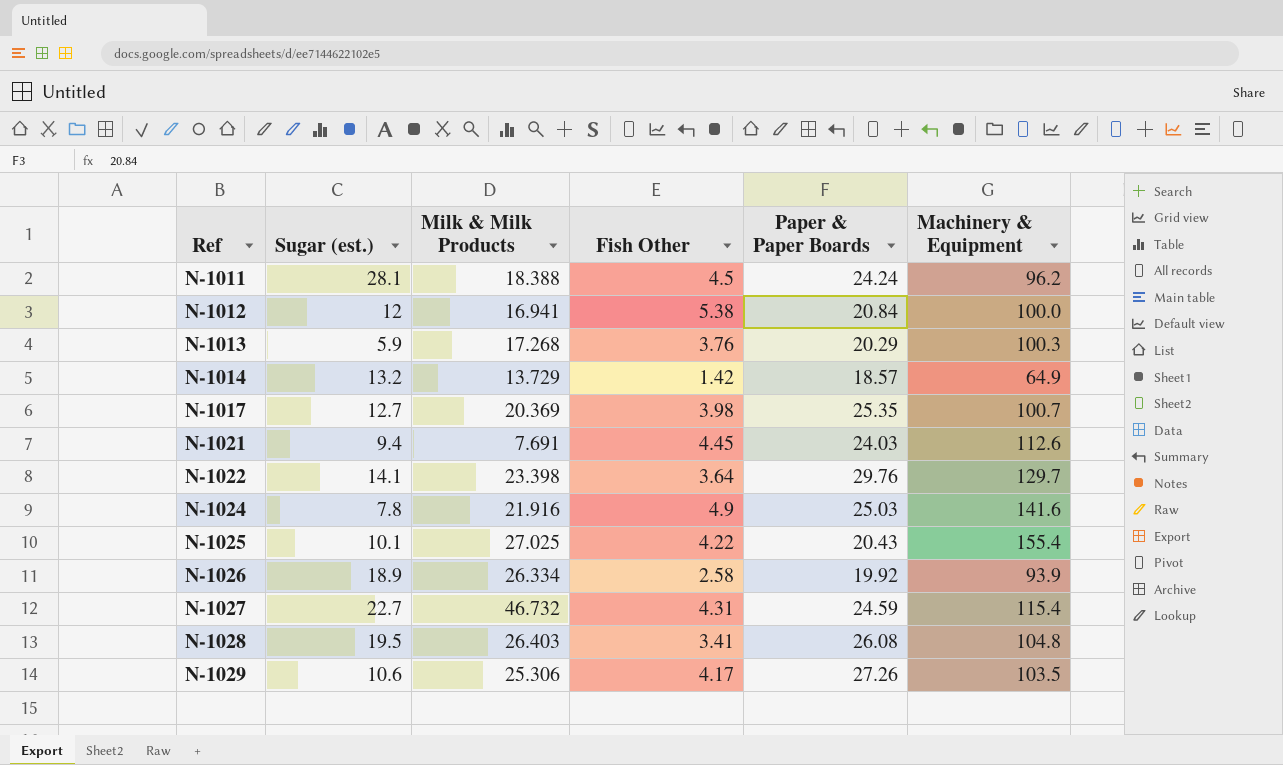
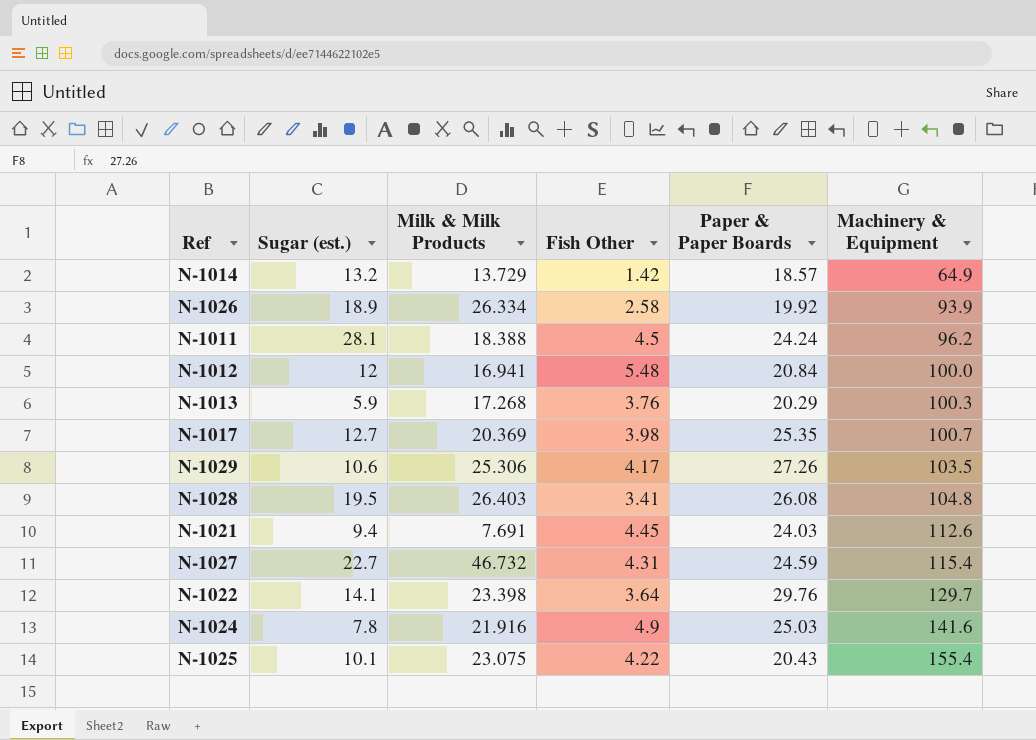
row order: Ref ascending -> Machinery & Equipment ascending
N-1012 | Fish Other: 5.38 -> 5.48
N-1025 | Milk & Milk Products: 27.025 -> 23.075

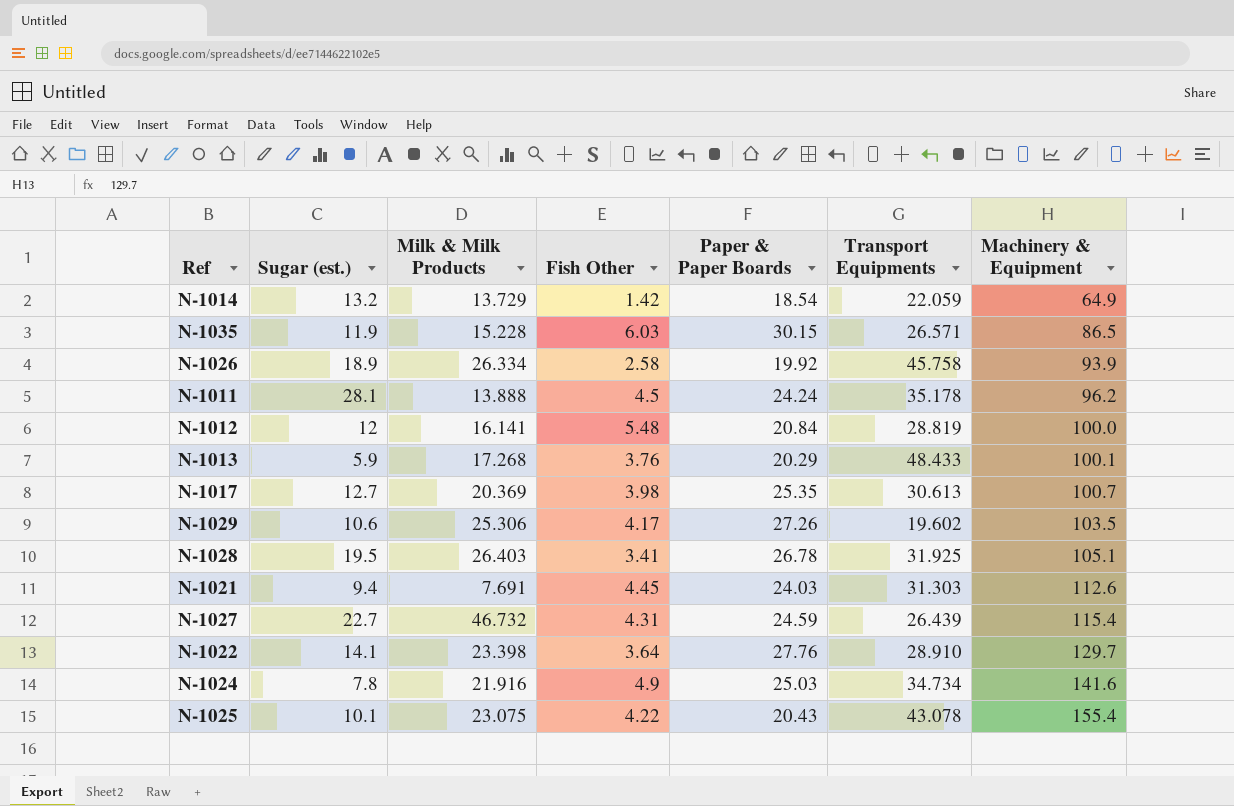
column Transport Equipments | position: none -> 6
N-1014 | Paper & Paper Boards: 18.57 -> 18.54
row N-1035: none -> 11.9 | 15.228 | 6.03 | 30.15 | 26.571 | 86.5
N-1011 | Milk & Milk Products: 18.388 -> 13.888
N-1012 | Milk & Milk Products: 16.941 -> 16.141
N-1013 | Machinery & Equipment: 100.3 -> 100.1
N-1028 | Paper & Paper Boards: 26.08 -> 26.78
N-1028 | Machinery & Equipment: 104.8 -> 105.1
N-1022 | Paper & Paper Boards: 29.76 -> 27.76

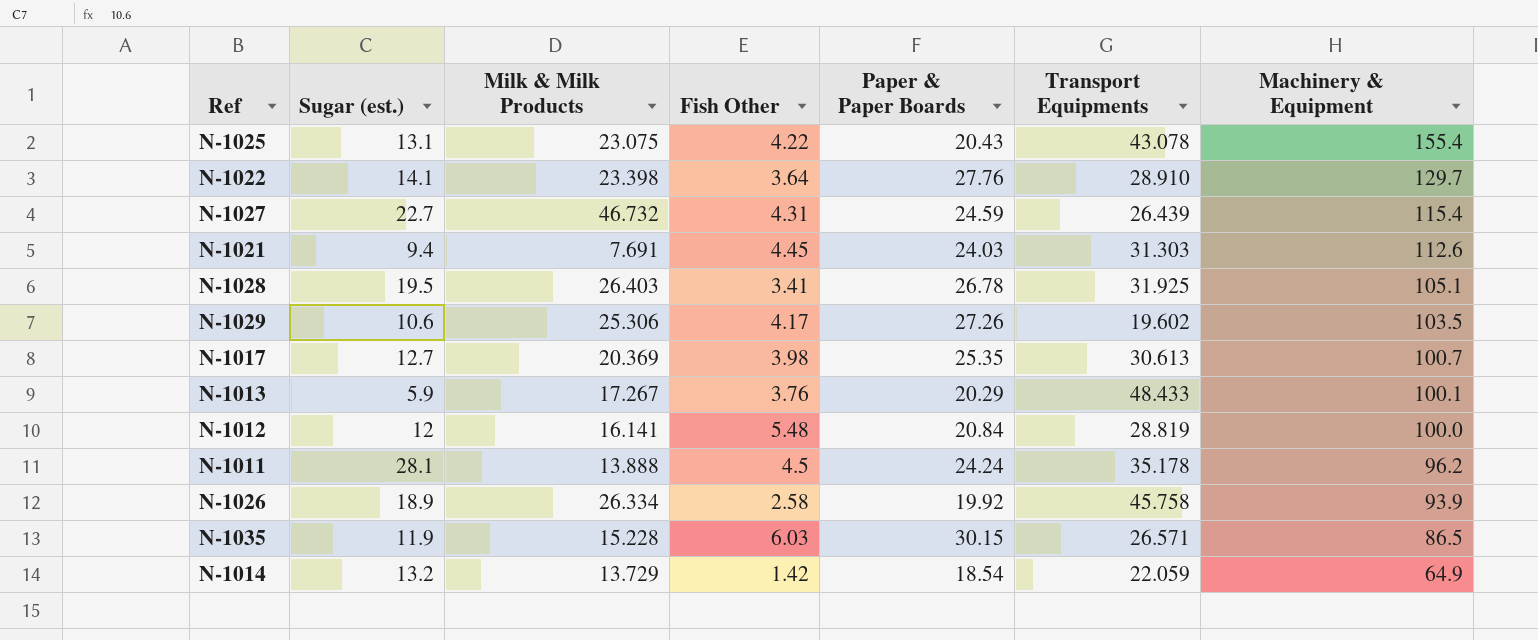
row order: Machinery & Equipment ascending -> Machinery & Equipment descending
row N-1024: 7.8 | 21.916 | 4.9 | 25.03 | 34.734 | 141.6 -> none
N-1025 | Sugar (est.): 10.1 -> 13.1
N-1013 | Milk & Milk Products: 17.268 -> 17.267

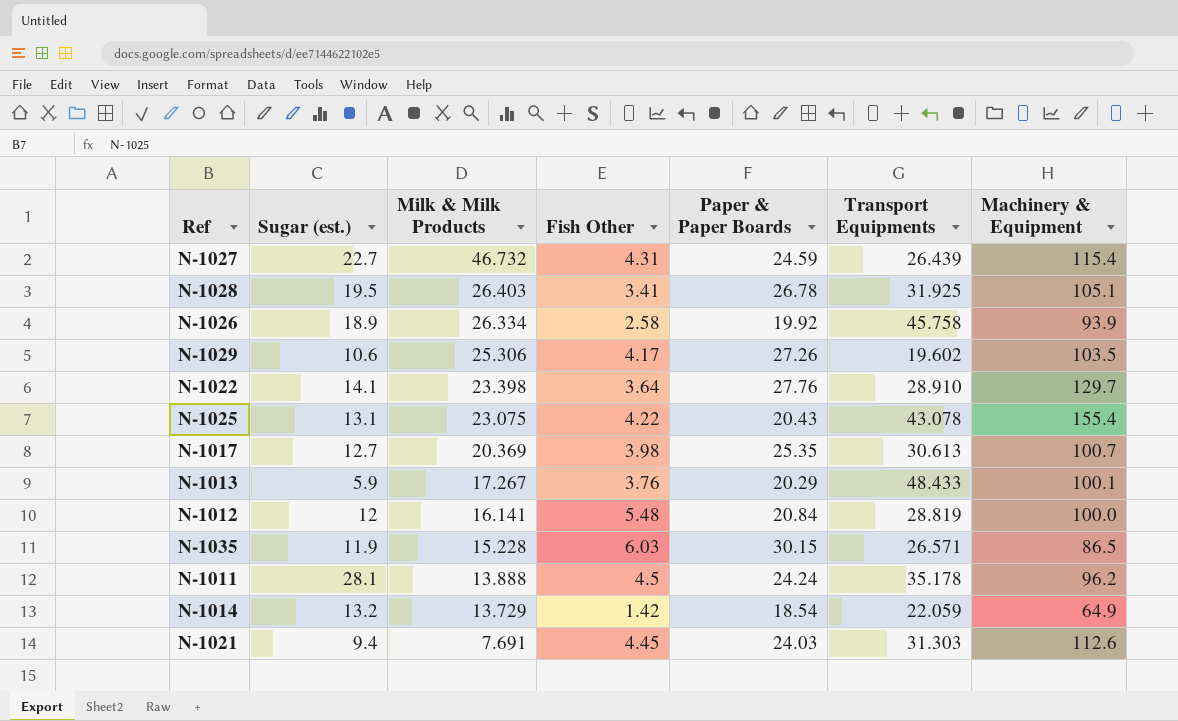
row order: Machinery & Equipment descending -> Milk & Milk Products descending

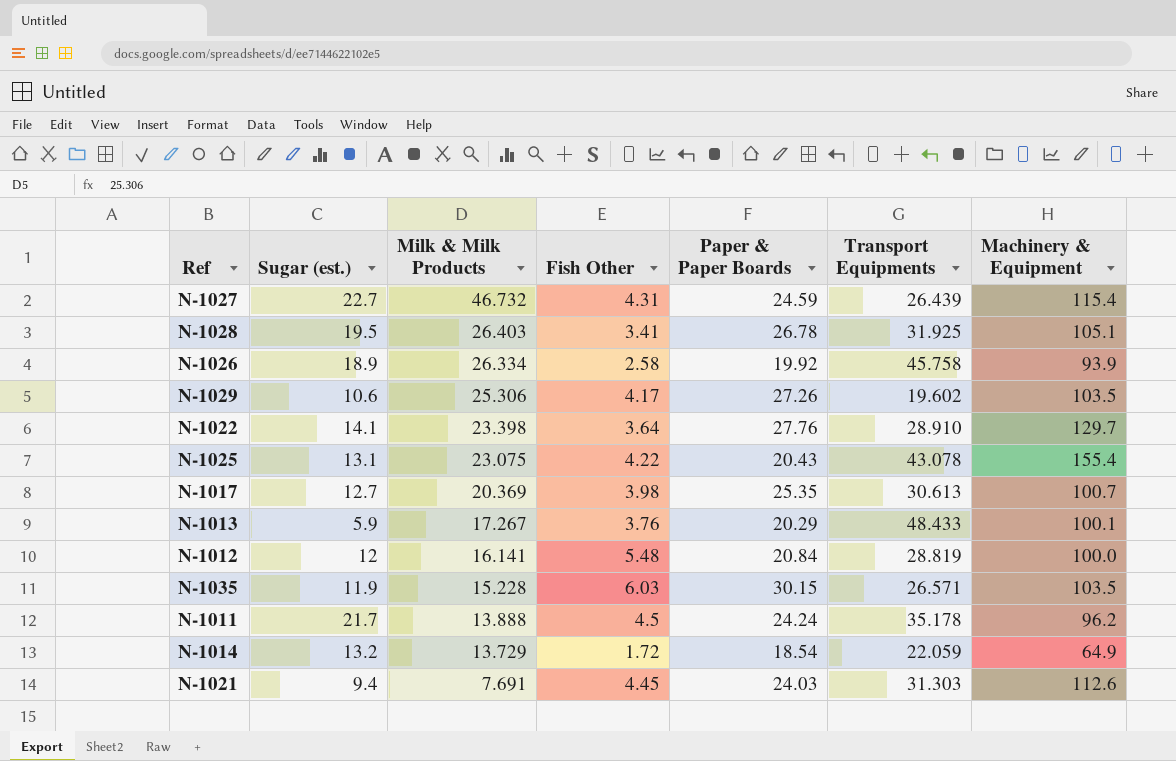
N-1035 | Machinery & Equipment: 86.5 -> 103.5
N-1011 | Sugar (est.): 28.1 -> 21.7
N-1014 | Fish Other: 1.42 -> 1.72

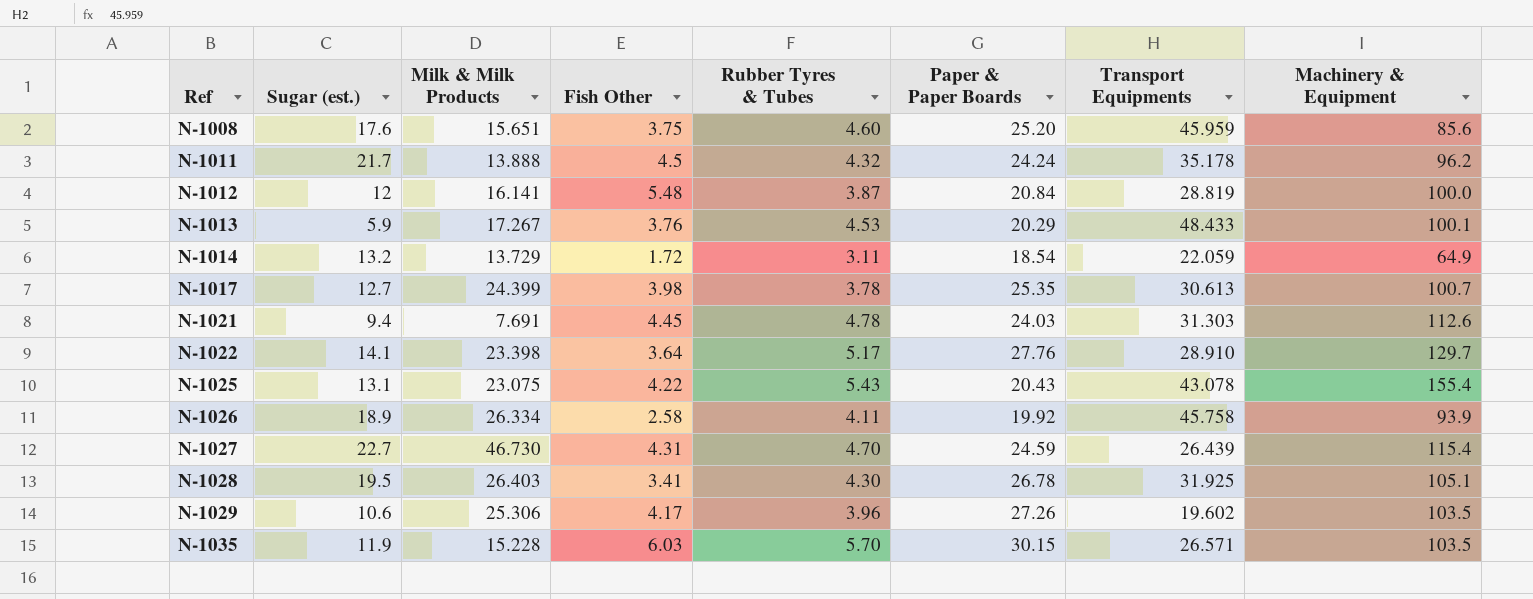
row order: Milk & Milk Products descending -> Ref ascending
column Rubber Tyres & Tubes | position: none -> 5
row N-1008: none -> 17.6 | 15.651 | 3.75 | 4.60 | 25.20 | 45.959 | 85.6
N-1017 | Milk & Milk Products: 20.369 -> 24.399
N-1027 | Milk & Milk Products: 46.732 -> 46.730

